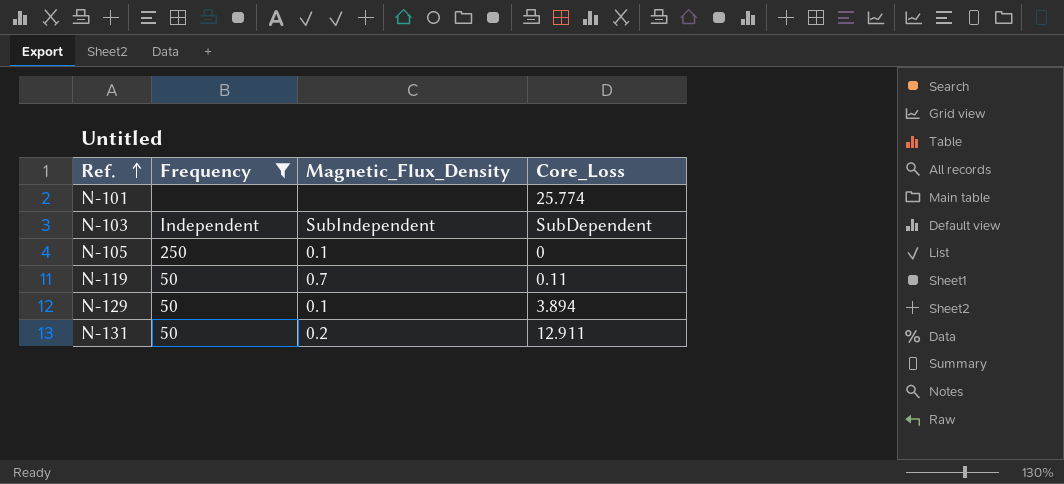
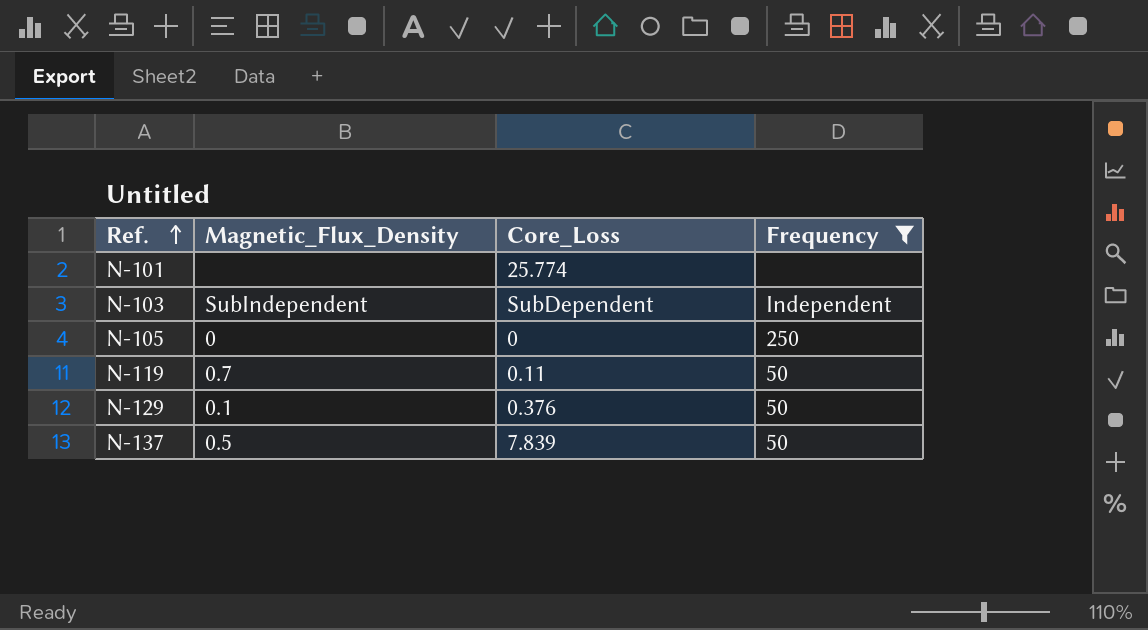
column Frequency | position: 2 -> 4
row N-131: 50 | 0.2 | 12.911 -> none
N-105 | Magnetic_Flux_Density: 0.1 -> 0
N-129 | Core_Loss: 3.894 -> 0.376
row N-137: none -> 0.5 | 7.839 | 50

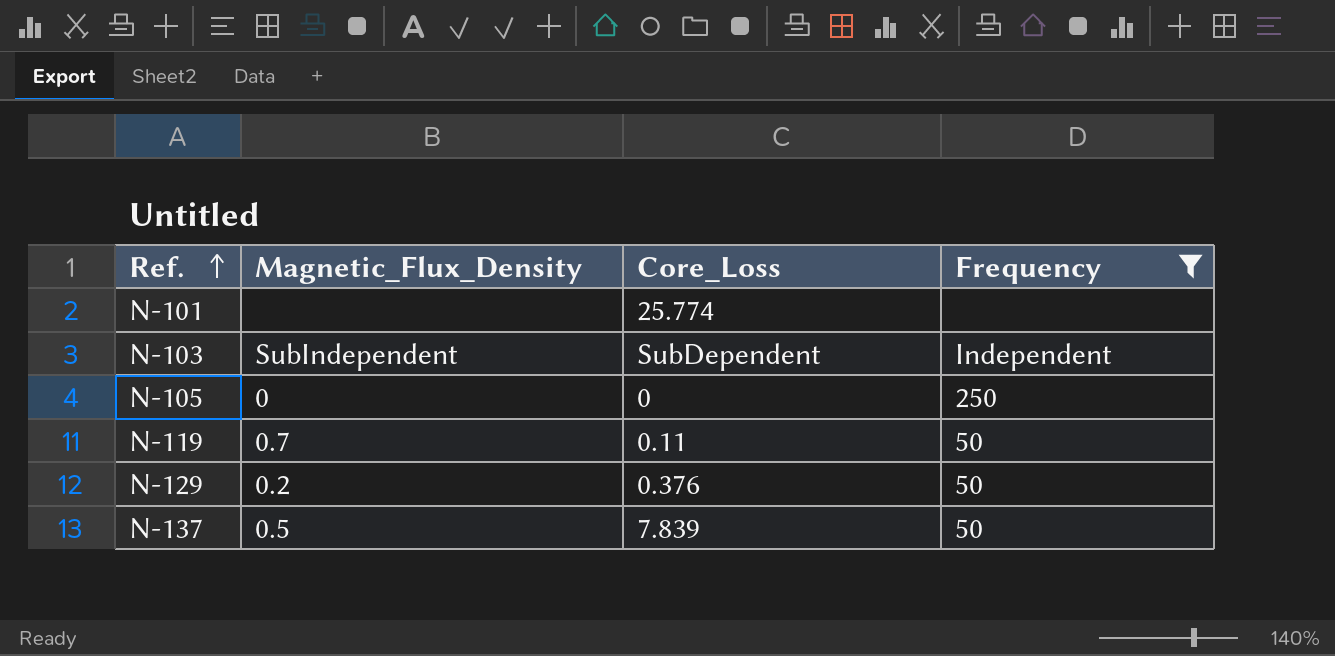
N-129 | Magnetic_Flux_Density: 0.1 -> 0.2

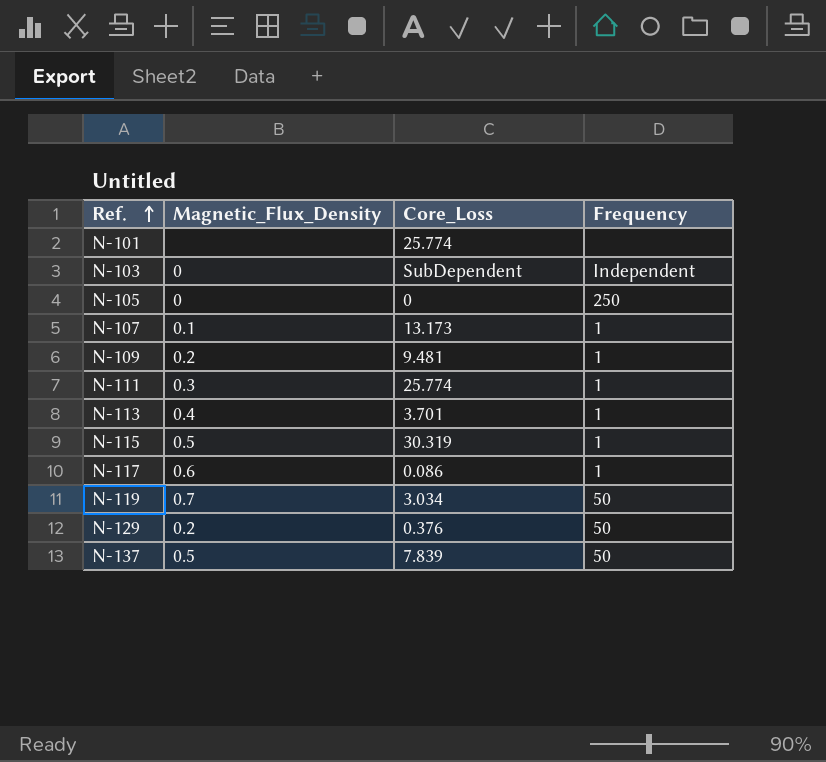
filter: Frequency != 1 -> none
N-103 | Magnetic_Flux_Density: SubIndependent -> 0
N-119 | Core_Loss: 0.11 -> 3.034

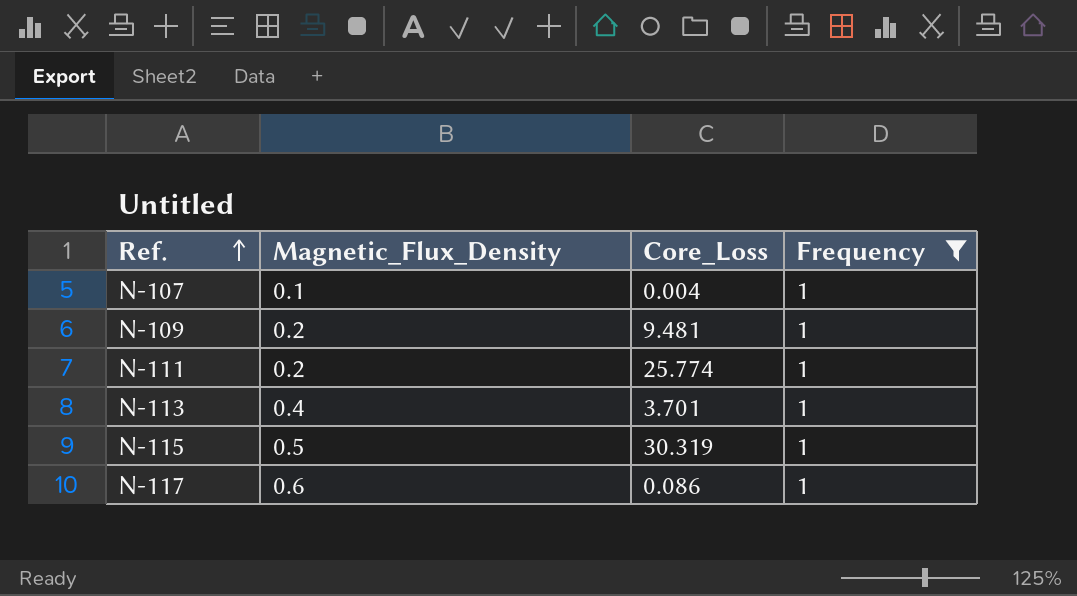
filter: none -> Frequency = 1
N-107 | Core_Loss: 13.173 -> 0.004
N-111 | Magnetic_Flux_Density: 0.3 -> 0.2

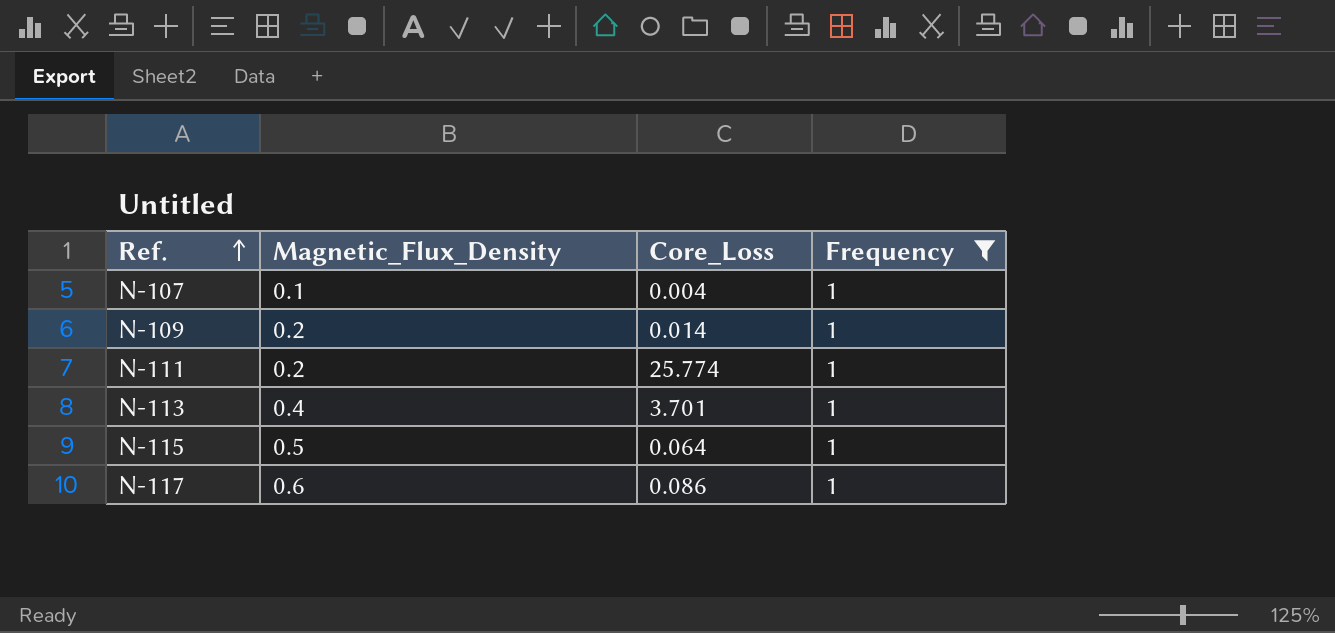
N-109 | Core_Loss: 9.481 -> 0.014
N-115 | Core_Loss: 30.319 -> 0.064

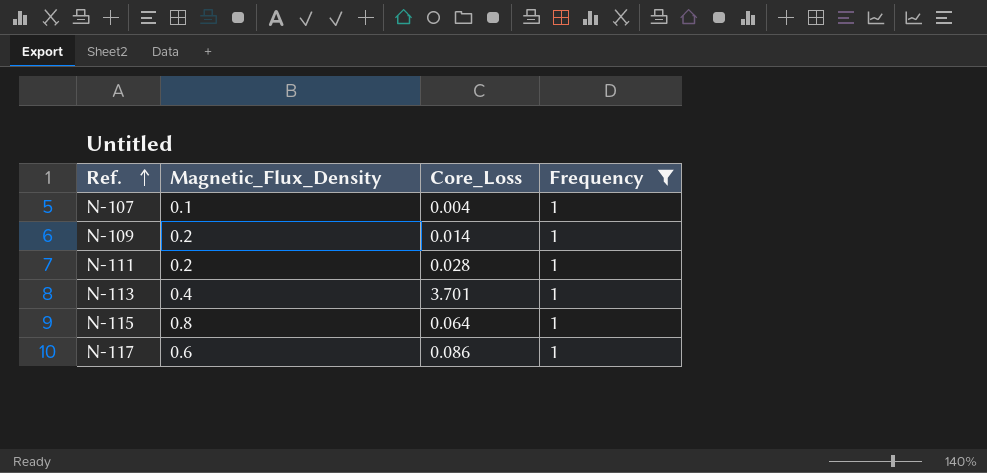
N-111 | Core_Loss: 25.774 -> 0.028
N-115 | Magnetic_Flux_Density: 0.5 -> 0.8

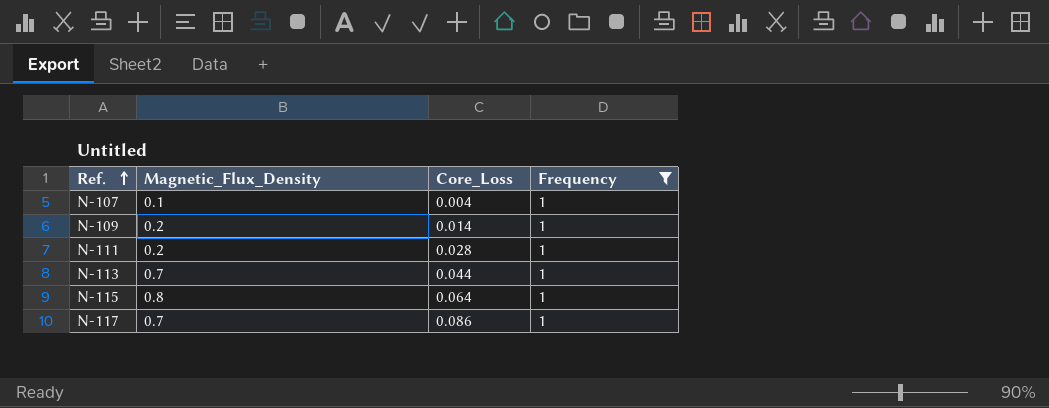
N-113 | Magnetic_Flux_Density: 0.4 -> 0.7
N-113 | Core_Loss: 3.701 -> 0.044
N-117 | Magnetic_Flux_Density: 0.6 -> 0.7

